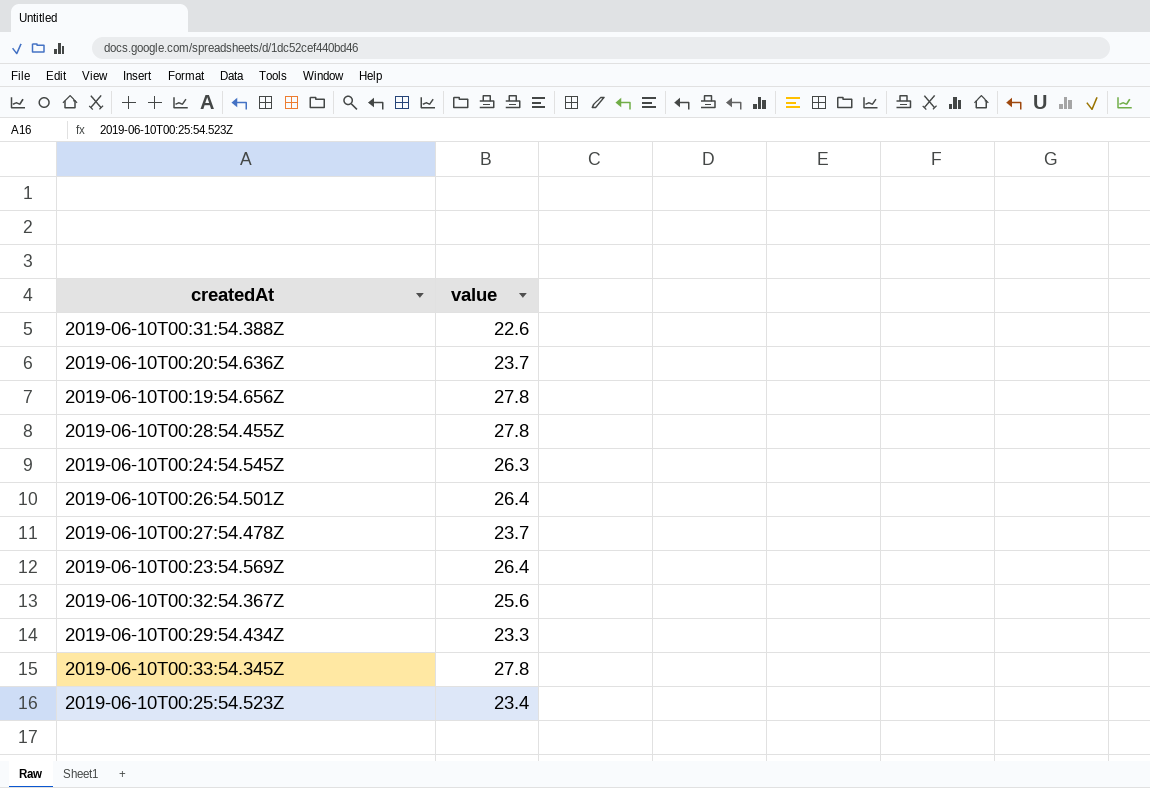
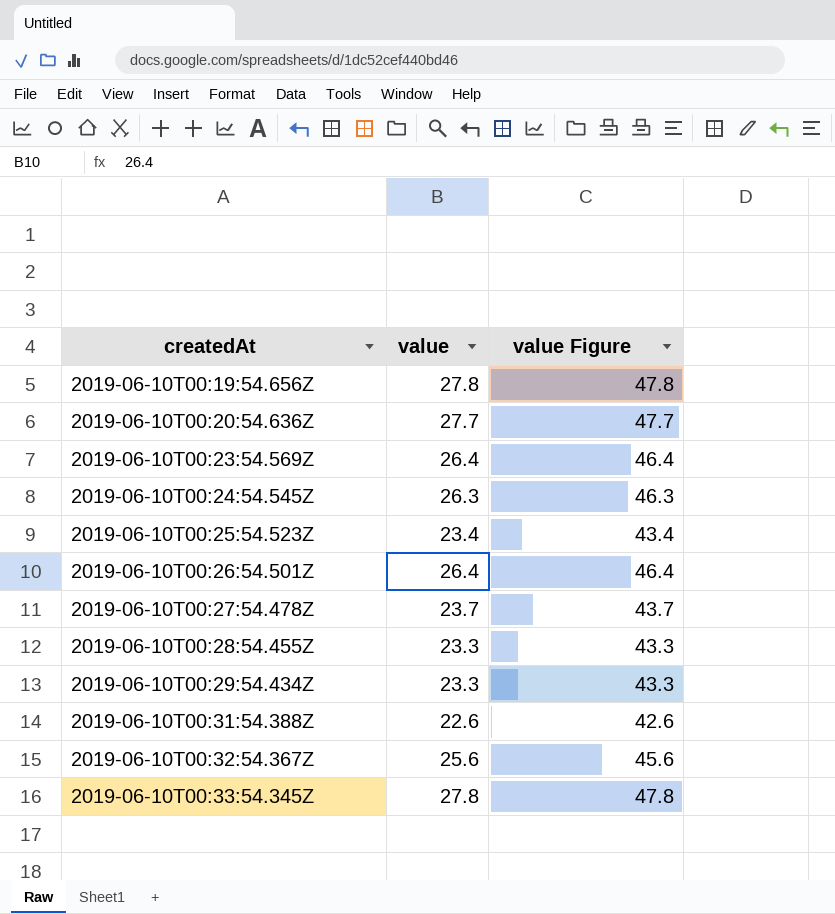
row order: none -> createdAt ascending
column value Figure | formula: none -> [value] + 20
2019-06-10T00:20:54.636Z | value: 23.7 -> 27.7
2019-06-10T00:28:54.455Z | value: 27.8 -> 23.3

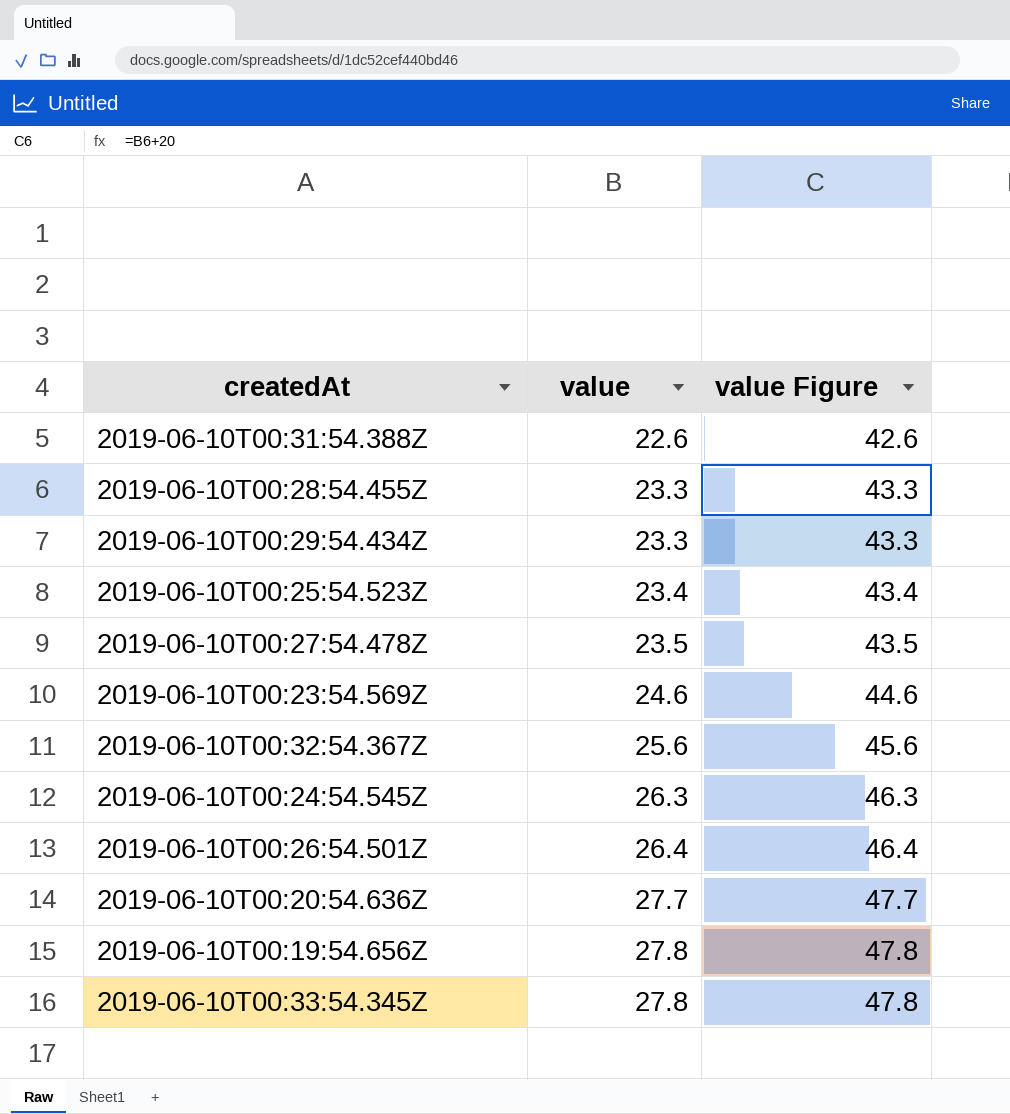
row order: createdAt ascending -> value ascending
2019-06-10T00:27:54.478Z | value: 23.7 -> 23.5
2019-06-10T00:27:54.478Z | value Figure: 43.7 -> 43.5
2019-06-10T00:23:54.569Z | value: 26.4 -> 24.6
2019-06-10T00:23:54.569Z | value Figure: 46.4 -> 44.6

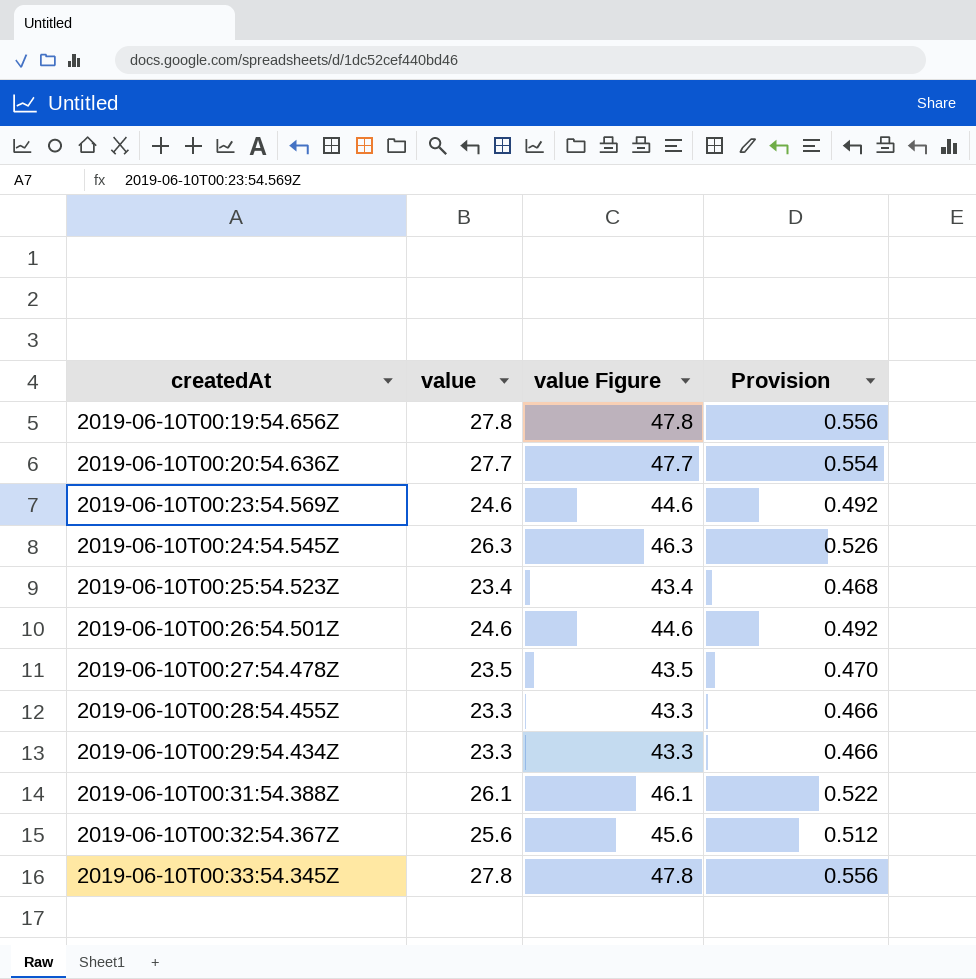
row order: value ascending -> createdAt ascending
column Provision | formula: none -> [value] * 0.02
2019-06-10T00:26:54.501Z | value: 26.4 -> 24.6
2019-06-10T00:26:54.501Z | value Figure: 46.4 -> 44.6
2019-06-10T00:31:54.388Z | value: 22.6 -> 26.1
2019-06-10T00:31:54.388Z | value Figure: 42.6 -> 46.1

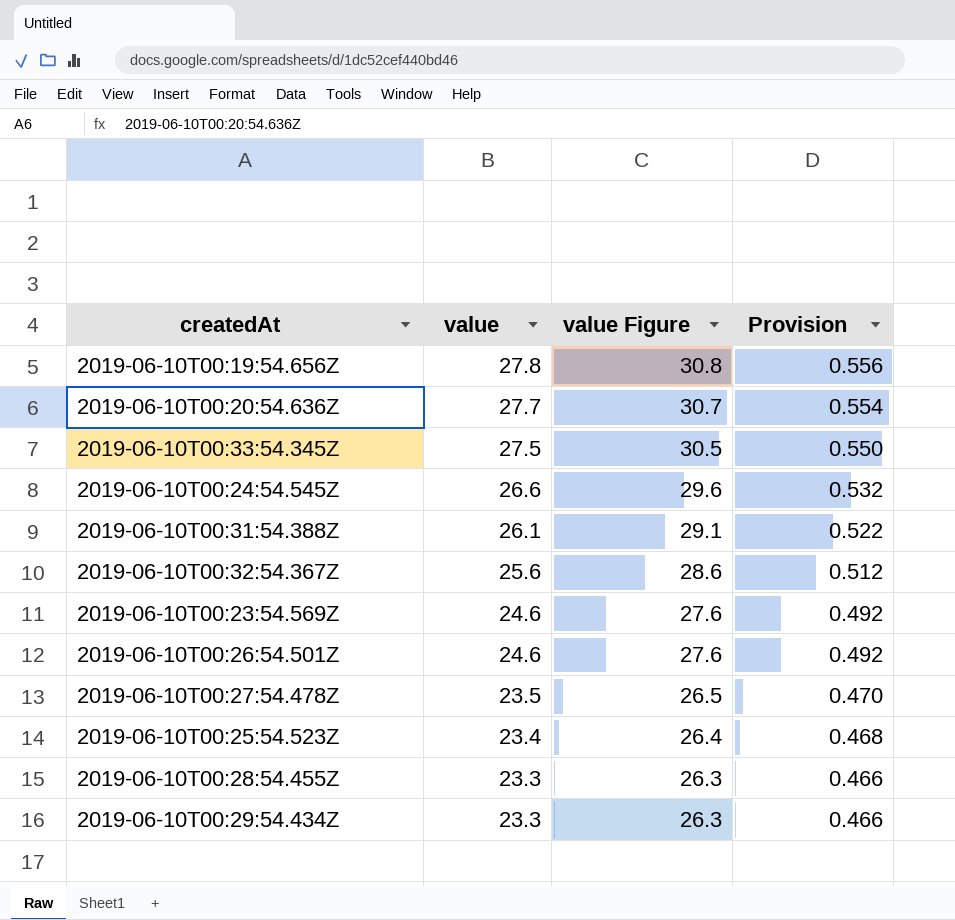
row order: createdAt ascending -> value descending
column value Figure | formula: [value] + 20 -> [value] + 3
2019-06-10T00:33:54.345Z | value: 27.8 -> 27.5
2019-06-10T00:33:54.345Z | Provision: 0.556 -> 0.550
2019-06-10T00:24:54.545Z | value: 26.3 -> 26.6
2019-06-10T00:24:54.545Z | Provision: 0.526 -> 0.532

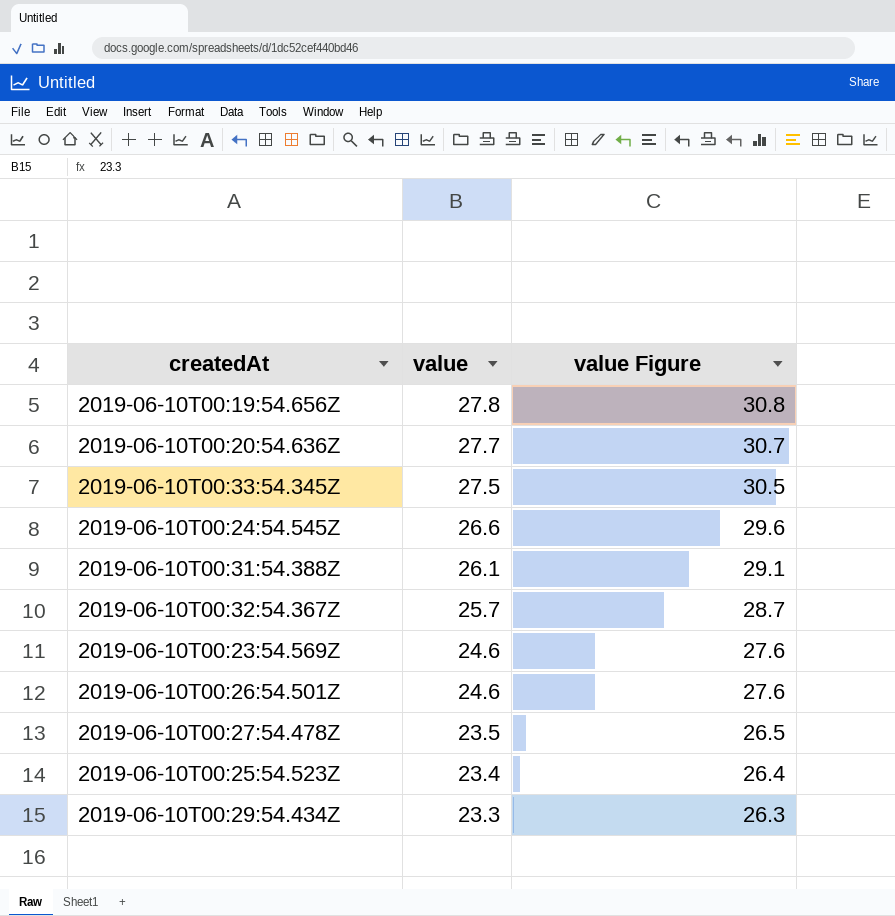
column Provision | formula: [value] * 0.02 -> none
row 2019-06-10T00:28:54.455Z: 23.3 | 26.3 | 0.466 -> none
2019-06-10T00:32:54.367Z | value: 25.6 -> 25.7
2019-06-10T00:32:54.367Z | value Figure: 28.6 -> 28.7

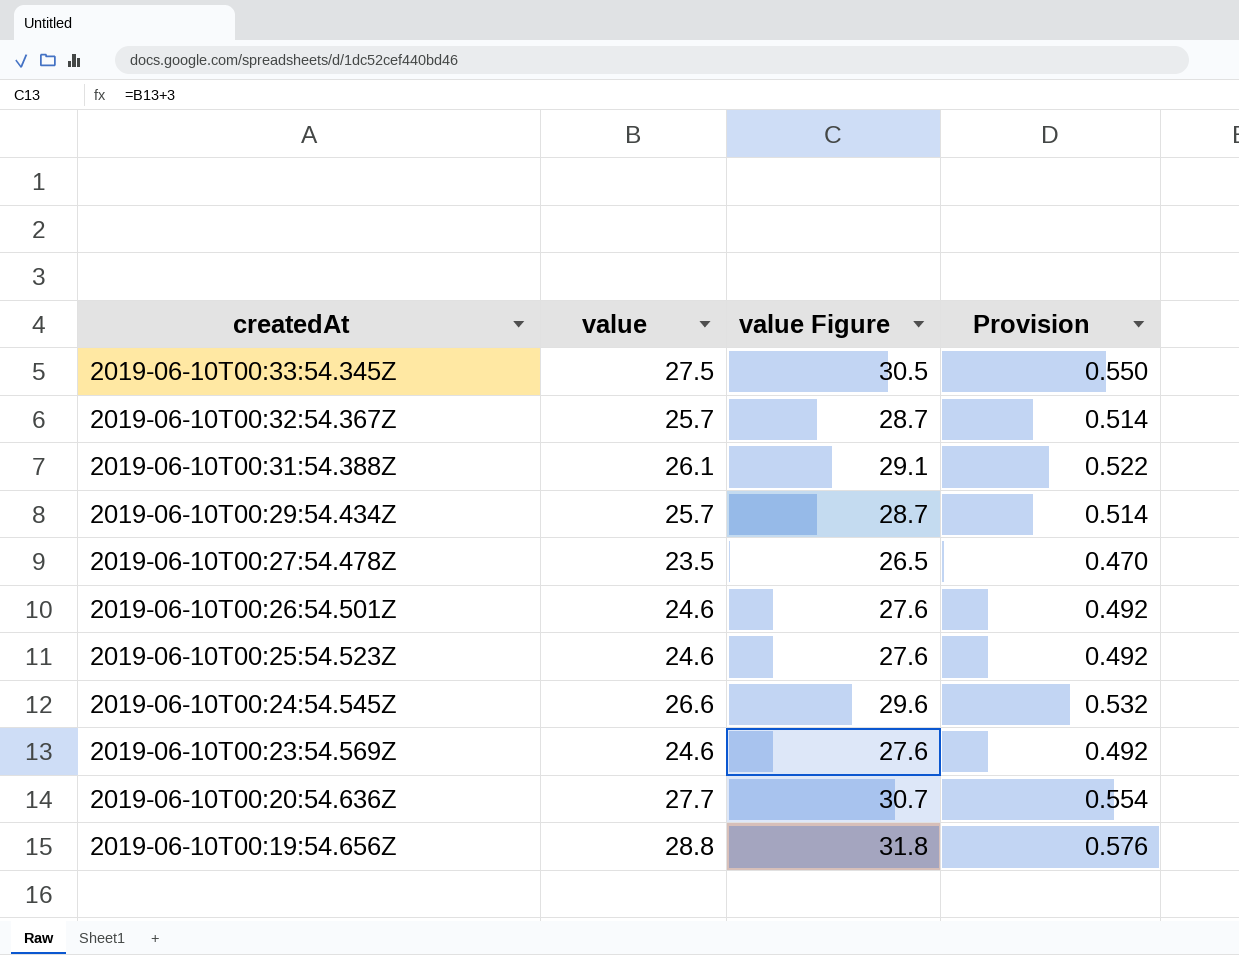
row order: value descending -> createdAt descending
column Provision | formula: none -> [value] * 0.02
2019-06-10T00:29:54.434Z | value: 23.3 -> 25.7
2019-06-10T00:29:54.434Z | value Figure: 26.3 -> 28.7
2019-06-10T00:25:54.523Z | value: 23.4 -> 24.6
2019-06-10T00:25:54.523Z | value Figure: 26.4 -> 27.6
2019-06-10T00:19:54.656Z | value: 27.8 -> 28.8
2019-06-10T00:19:54.656Z | value Figure: 30.8 -> 31.8

